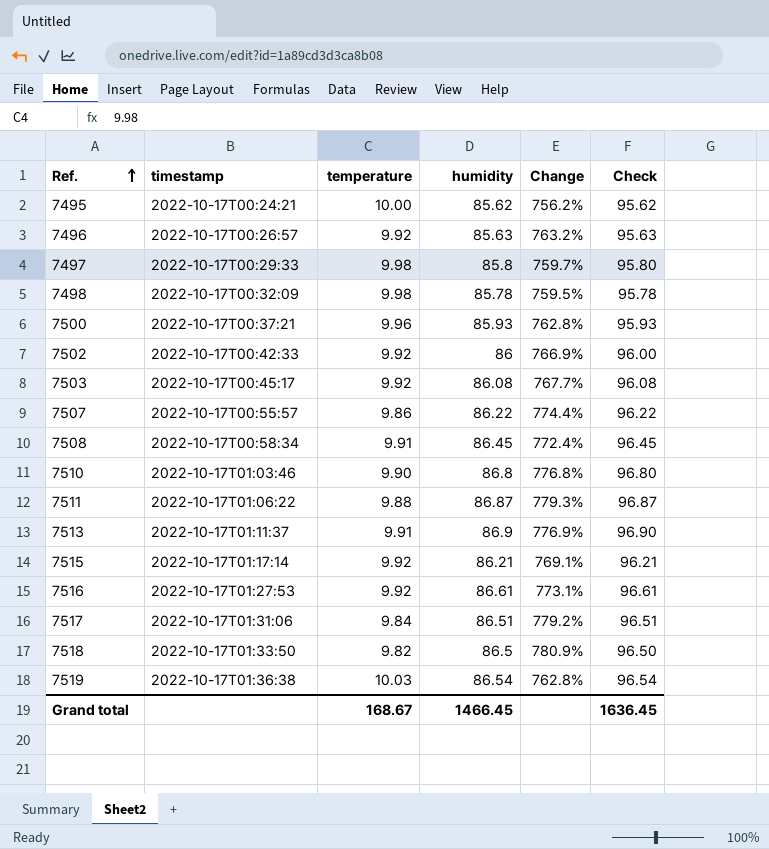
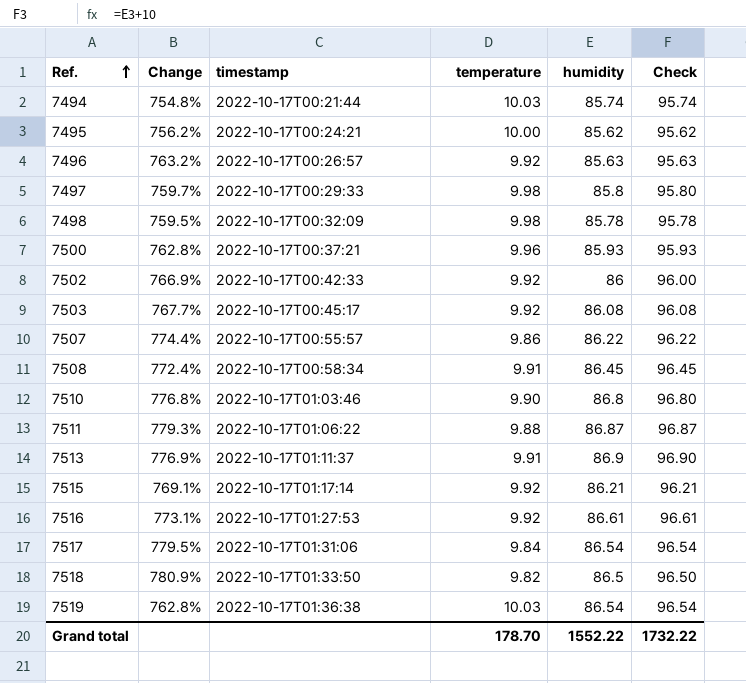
column Change | position: 5 -> 2
row 7494: none -> 754.8% | 2022-10-17T00:21:44 | 10.03 | 85.74 | 95.74
7517 | Change: 779.2% -> 779.5%
7517 | humidity: 86.51 -> 86.54
7517 | Check: 96.51 -> 96.54
Grand total | temperature: 168.67 -> 178.70
Grand total | humidity: 1466.45 -> 1552.22
Grand total | Check: 1636.45 -> 1732.22

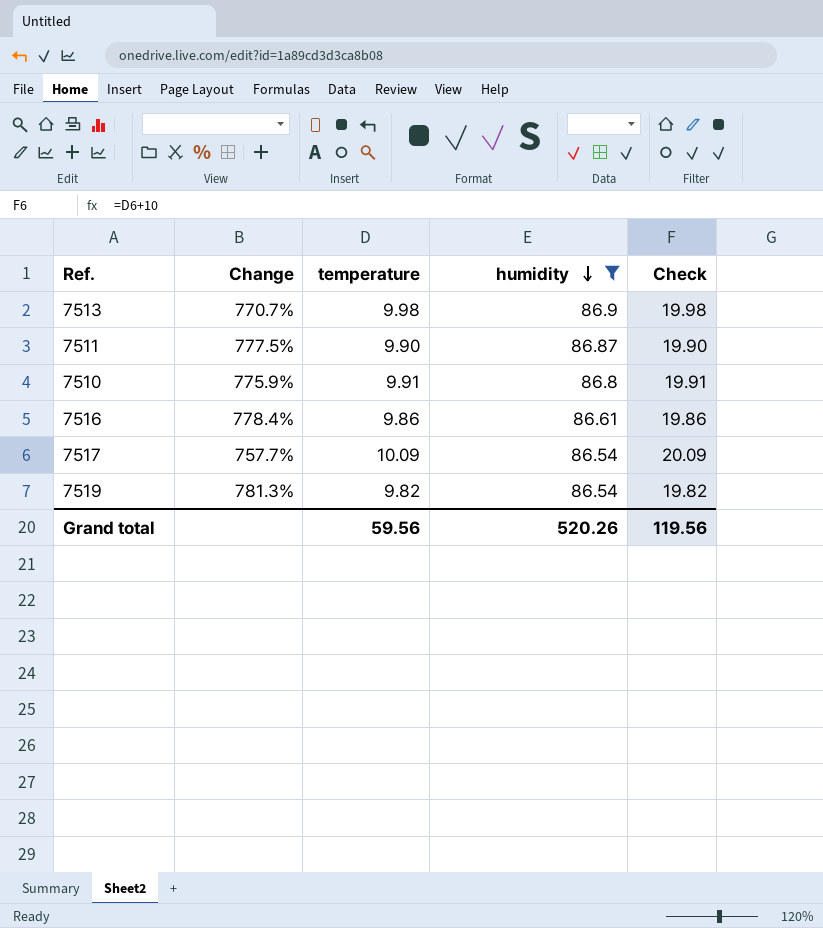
filter: none -> humidity >= 86.54
row order: Ref. ascending -> humidity descending
column timestamp | position: 3 -> none
column Check | formula: [humidity] + 10 -> [temperature] + 10
7513 | Change: 776.9% -> 770.7%
7513 | temperature: 9.91 -> 9.98
7511 | Change: 779.3% -> 777.5%
7511 | temperature: 9.88 -> 9.90
7510 | Change: 776.8% -> 775.9%
7510 | temperature: 9.90 -> 9.91
7516 | Change: 773.1% -> 778.4%
7516 | temperature: 9.92 -> 9.86
7517 | Change: 779.5% -> 757.7%
7517 | temperature: 9.84 -> 10.09
7519 | Change: 762.8% -> 781.3%
7519 | temperature: 10.03 -> 9.82
Grand total | temperature: 178.70 -> 59.56
Grand total | humidity: 1552.22 -> 520.26
Grand total | Check: 1732.22 -> 119.56

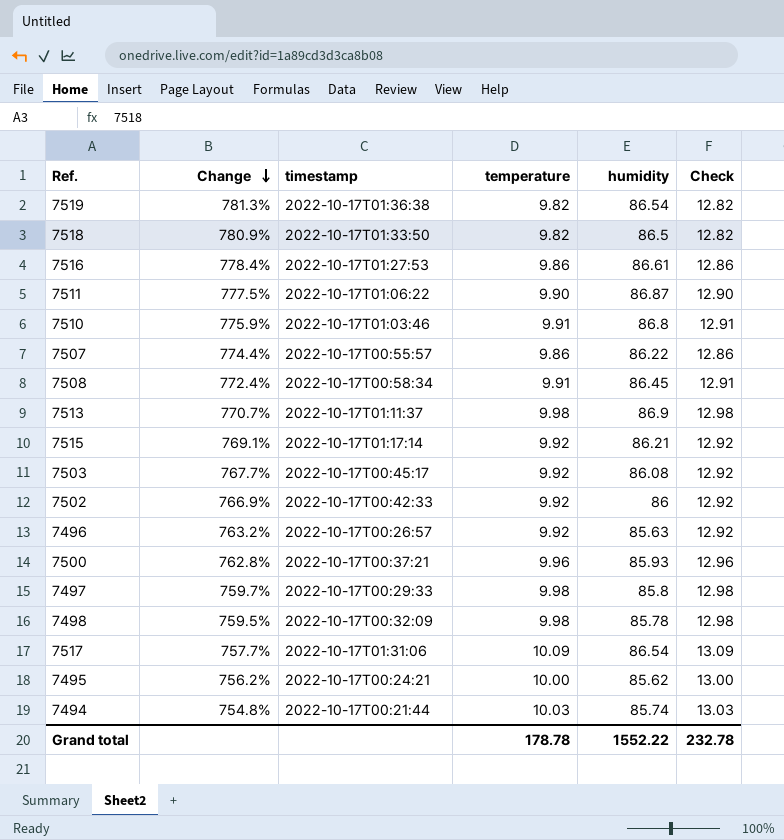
filter: humidity >= 86.54 -> none
row order: humidity descending -> Change descending
column timestamp | position: none -> 3
column Check | formula: [temperature] + 10 -> [temperature] + 3
Grand total | temperature: 59.56 -> 178.78
Grand total | humidity: 520.26 -> 1552.22
Grand total | Check: 119.56 -> 232.78

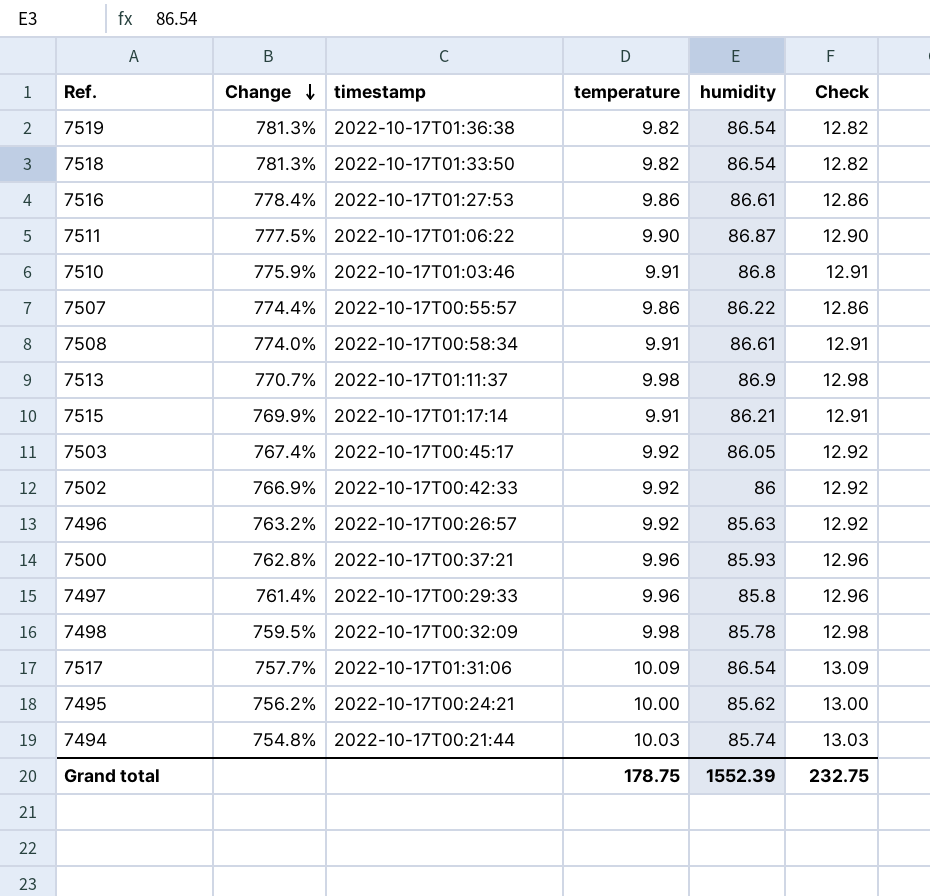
7518 | Change: 780.9% -> 781.3%
7518 | humidity: 86.5 -> 86.54
7508 | Change: 772.4% -> 774.0%
7508 | humidity: 86.45 -> 86.61
7515 | Change: 769.1% -> 769.9%
7515 | temperature: 9.92 -> 9.91
7515 | Check: 12.92 -> 12.91
7503 | Change: 767.7% -> 767.4%
7503 | humidity: 86.08 -> 86.05
7497 | Change: 759.7% -> 761.4%
7497 | temperature: 9.98 -> 9.96
7497 | Check: 12.98 -> 12.96
Grand total | temperature: 178.78 -> 178.75
Grand total | humidity: 1552.22 -> 1552.39
Grand total | Check: 232.78 -> 232.75

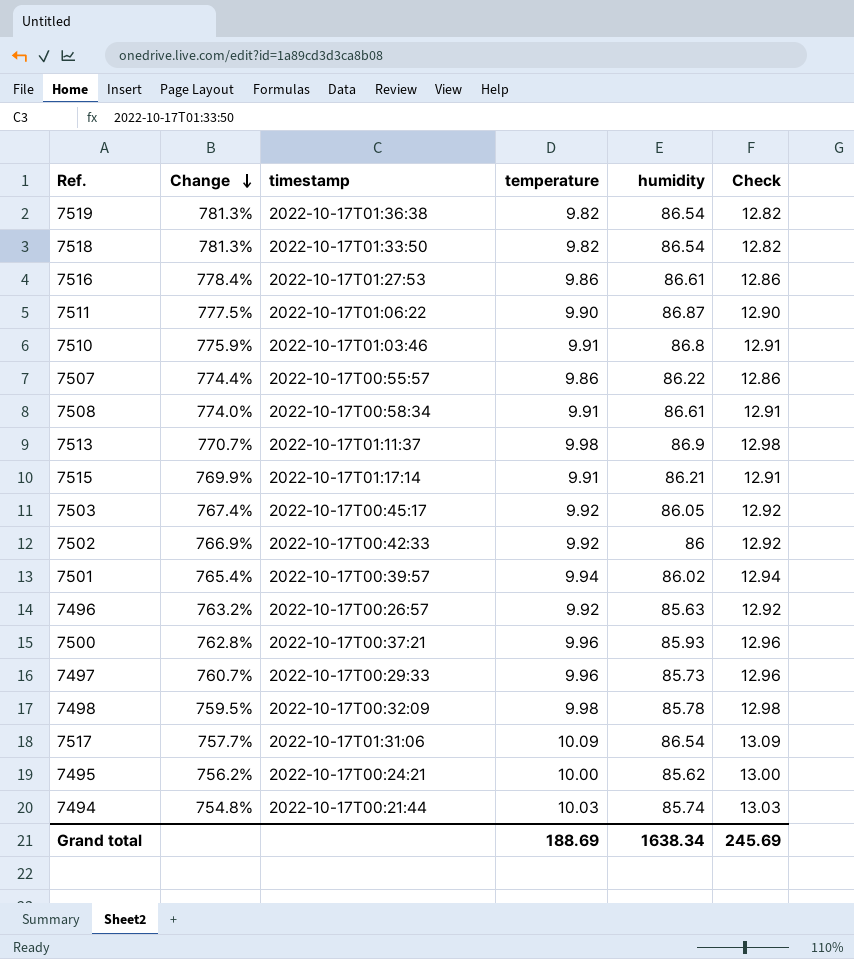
row 7501: none -> 765.4% | 2022-10-17T00:39:57 | 9.94 | 86.02 | 12.94
7497 | Change: 761.4% -> 760.7%
7497 | humidity: 85.8 -> 85.73
Grand total | temperature: 178.75 -> 188.69
Grand total | humidity: 1552.39 -> 1638.34
Grand total | Check: 232.75 -> 245.69

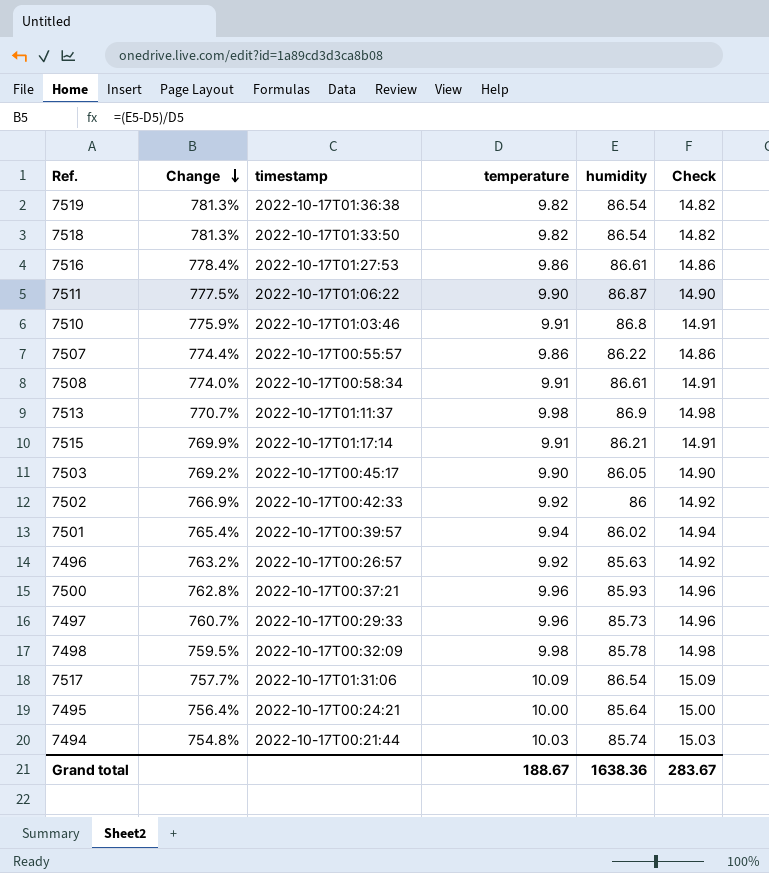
column Check | formula: [temperature] + 3 -> [temperature] + 5
7503 | Change: 767.4% -> 769.2%
7503 | temperature: 9.92 -> 9.90
7495 | Change: 756.2% -> 756.4%
7495 | humidity: 85.62 -> 85.64
Grand total | temperature: 188.69 -> 188.67
Grand total | humidity: 1638.34 -> 1638.36
Grand total | Check: 245.69 -> 283.67

